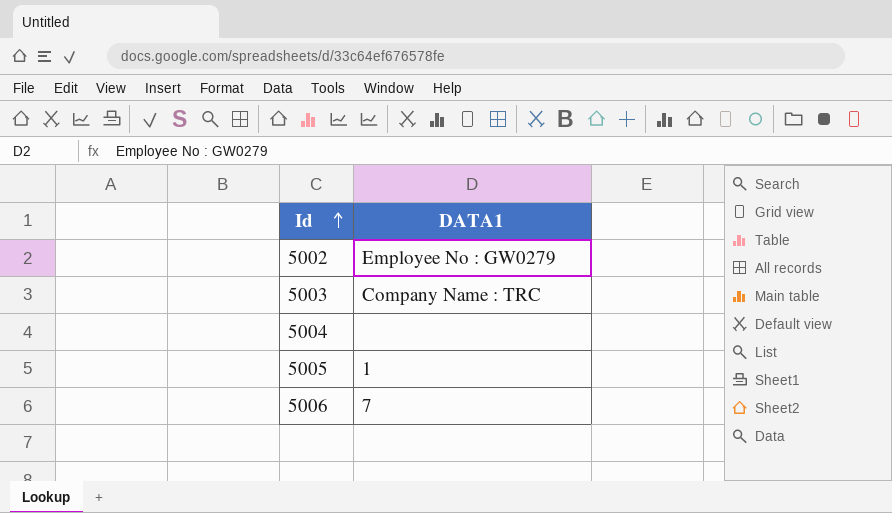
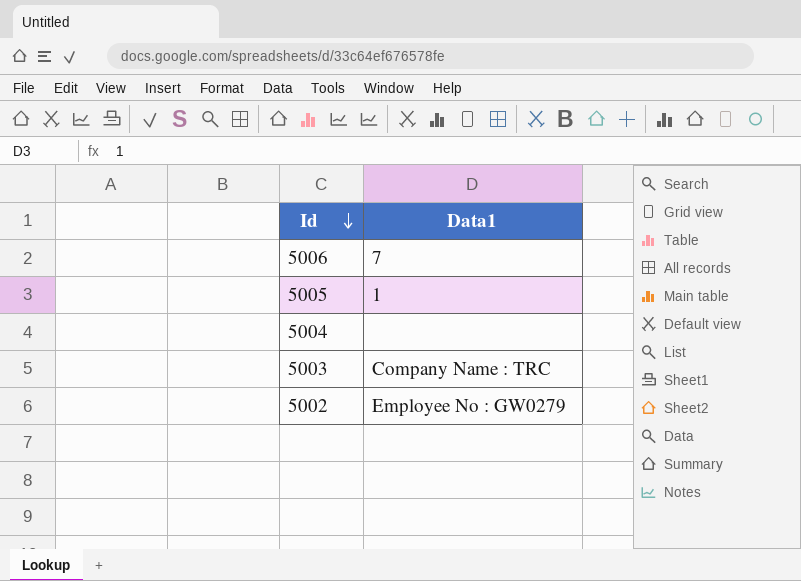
row order: Id ascending -> Id descending
column name: DATA1 -> Data1

